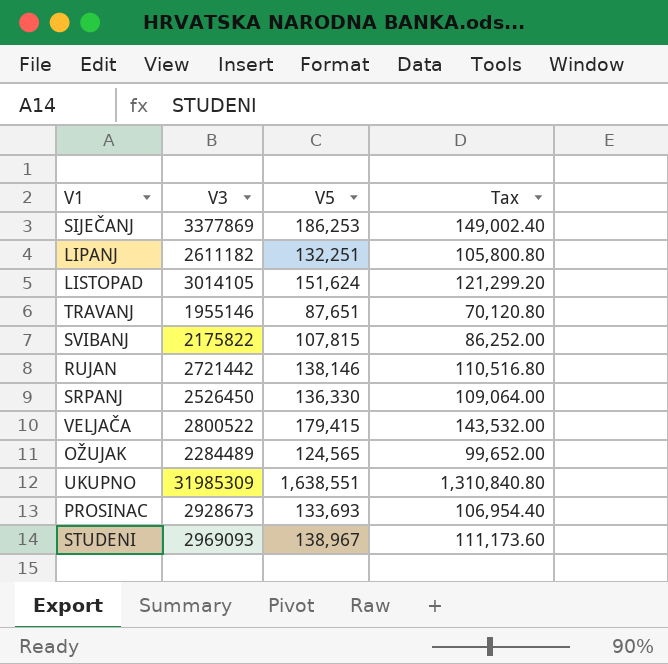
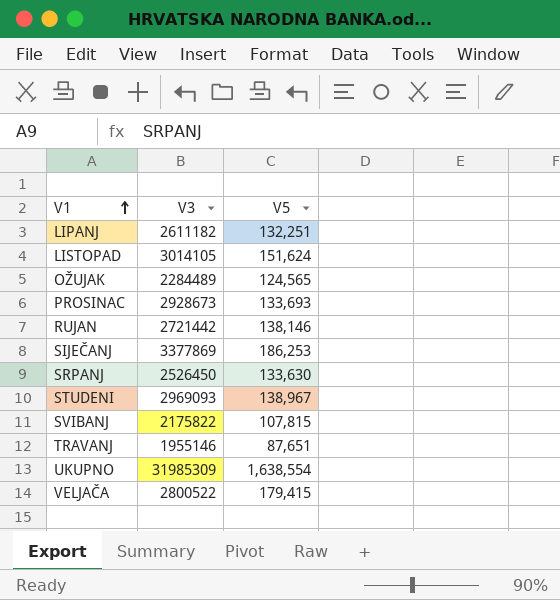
row order: none -> V1 ascending
column Tax | formula: [V5] * 0.8 -> none
SRPANJ | V5: 136,330 -> 133,630
UKUPNO | V5: 1,638,551 -> 1,638,554

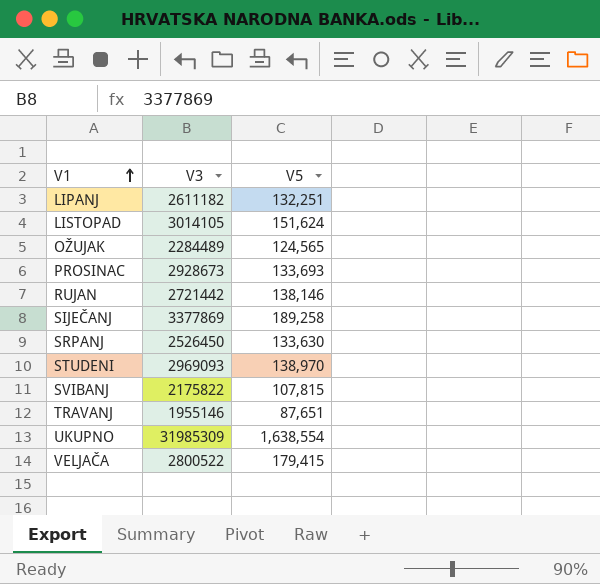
SIJEČANJ | V5: 186,253 -> 189,258
STUDENI | V5: 138,967 -> 138,970

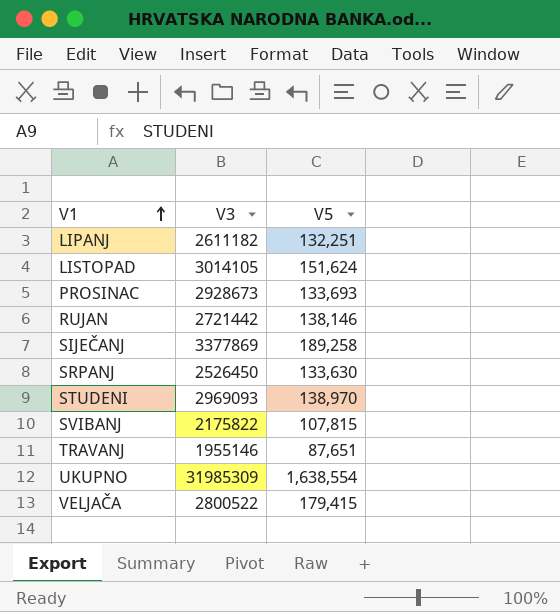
row OŽUJAK: 2284489 | 124,565 -> none

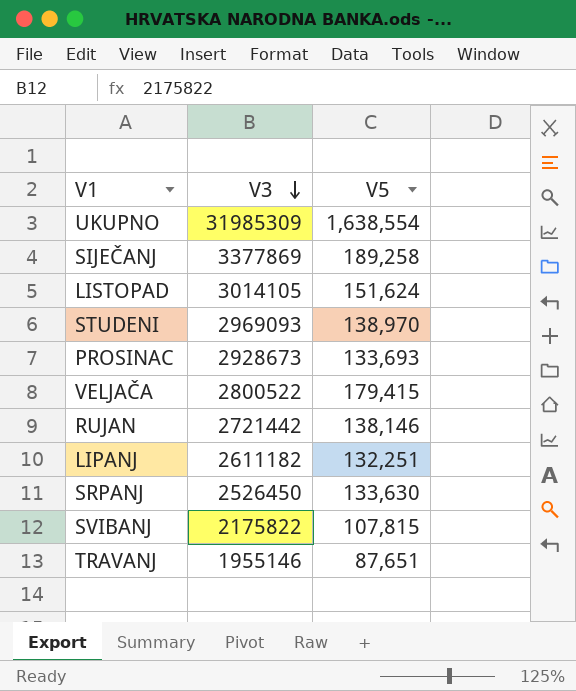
row order: V1 ascending -> V3 descending

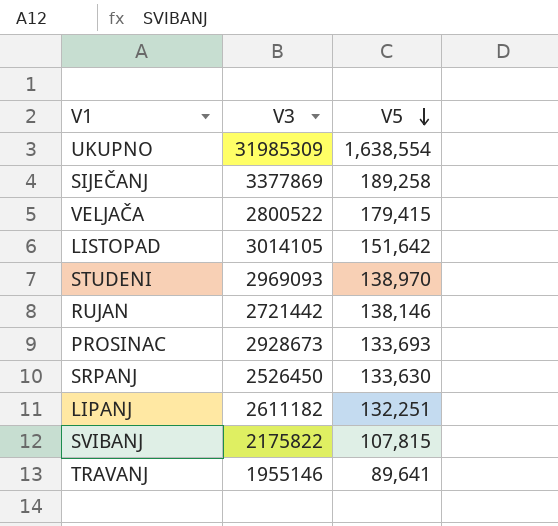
row order: V3 descending -> V5 descending
LISTOPAD | V5: 151,624 -> 151,642
TRAVANJ | V5: 87,651 -> 89,641

